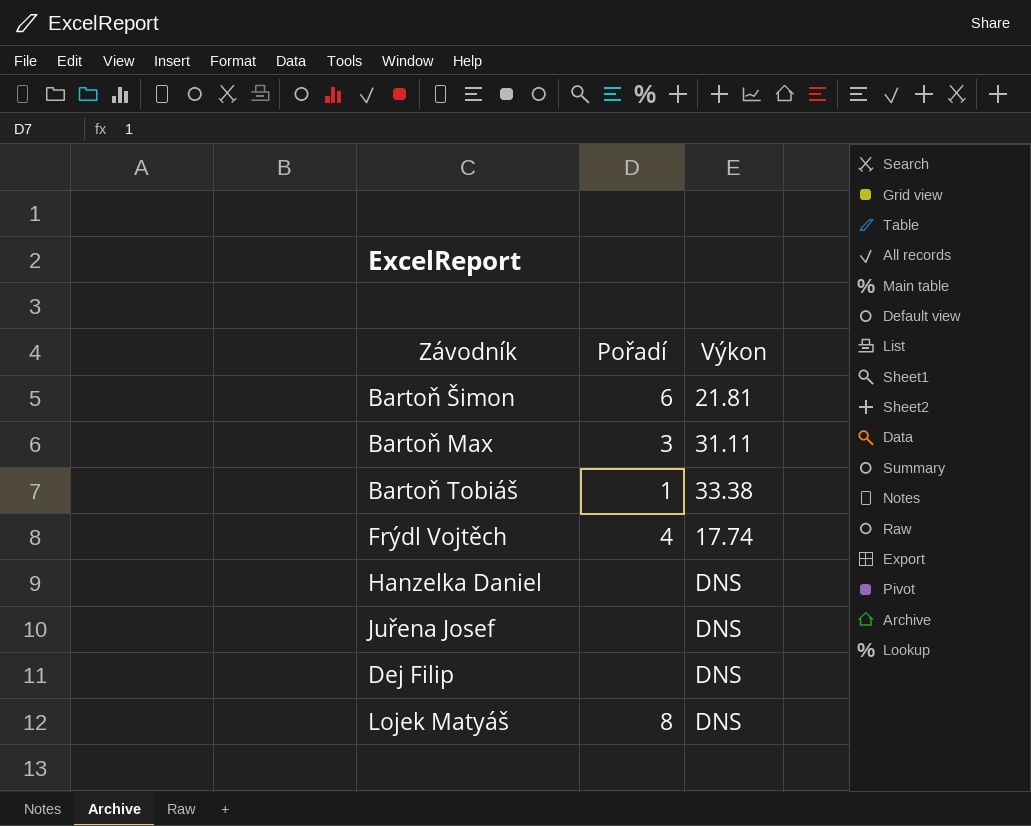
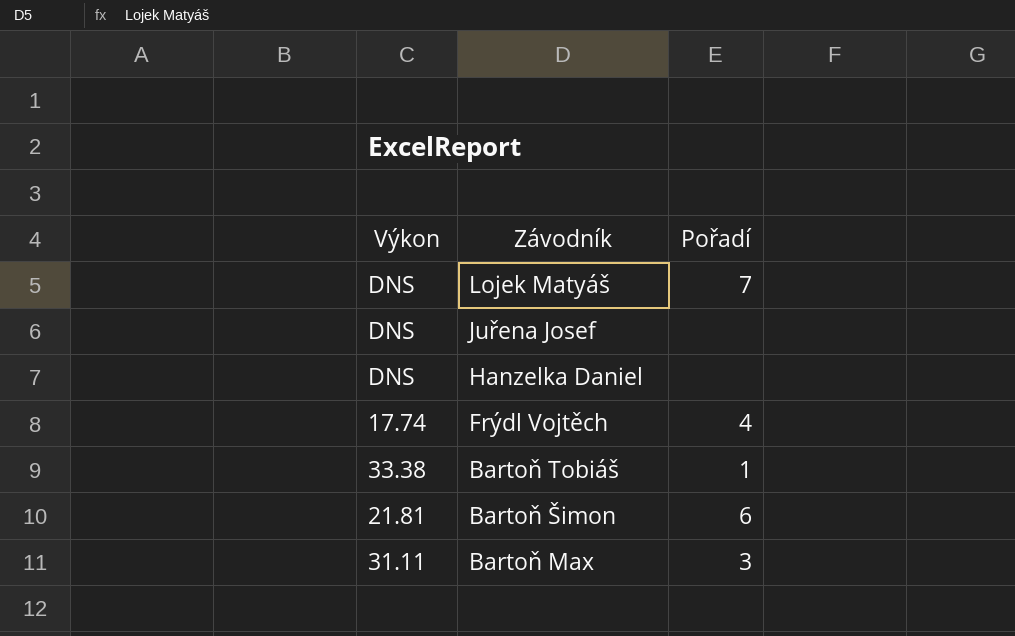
row order: none -> Závodník descending
column Výkon | position: 3 -> 1
row Dej Filip: none | DNS -> none
Lojek Matyáš | Pořadí: 8 -> 7

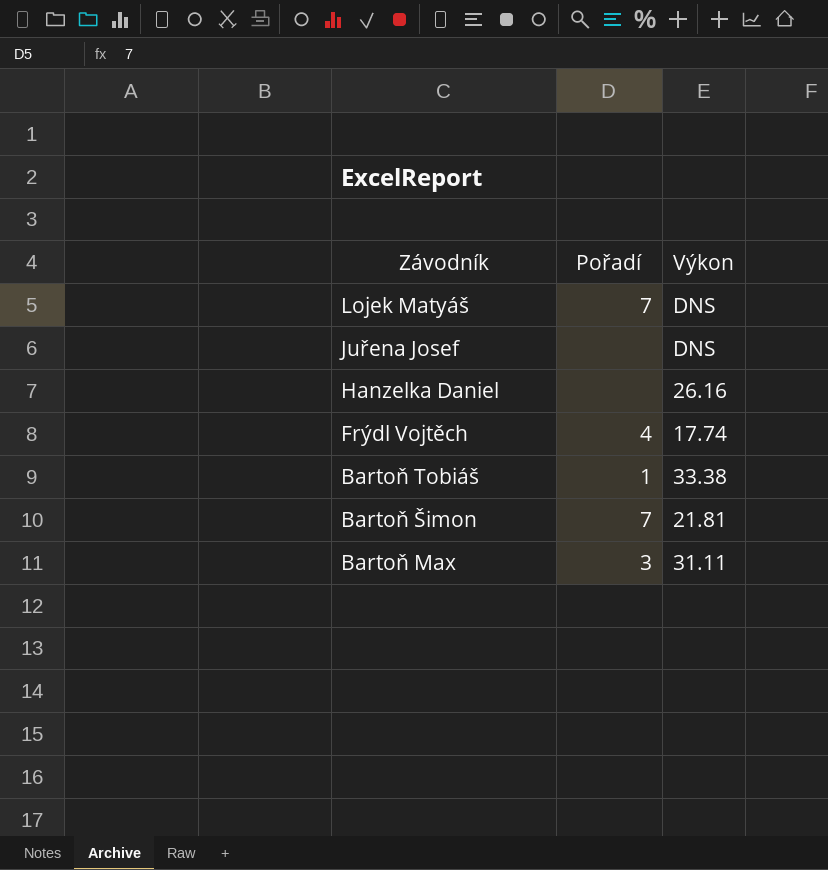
column Výkon | position: 1 -> 3
Hanzelka Daniel | Výkon: DNS -> 26.16
Bartoň Šimon | Pořadí: 6 -> 7

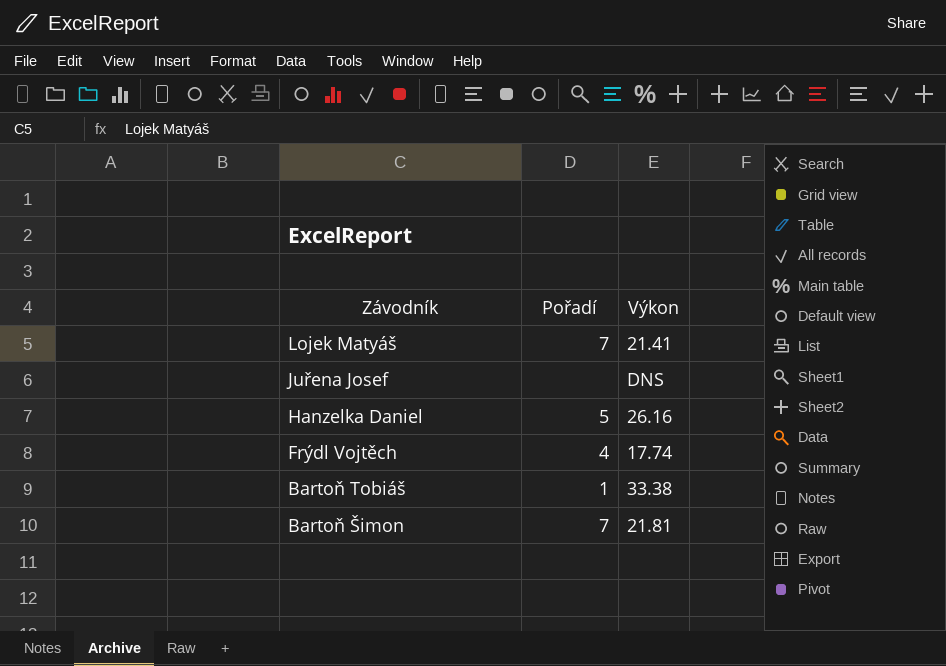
row Bartoň Max: 3 | 31.11 -> none
Lojek Matyáš | Výkon: DNS -> 21.41
Hanzelka Daniel | Pořadí: none -> 5

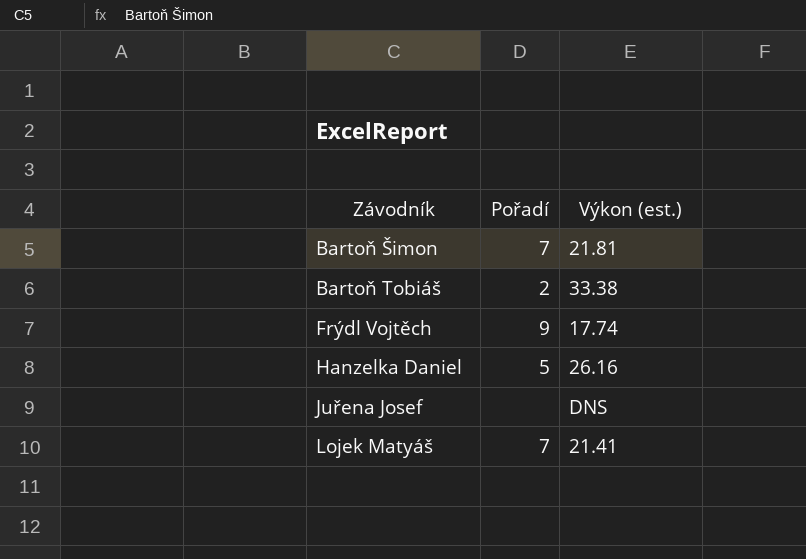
row order: Závodník descending -> Závodník ascending
column name: Výkon -> Výkon (est.)
Bartoň Tobiáš | Pořadí: 1 -> 2
Frýdl Vojtěch | Pořadí: 4 -> 9

